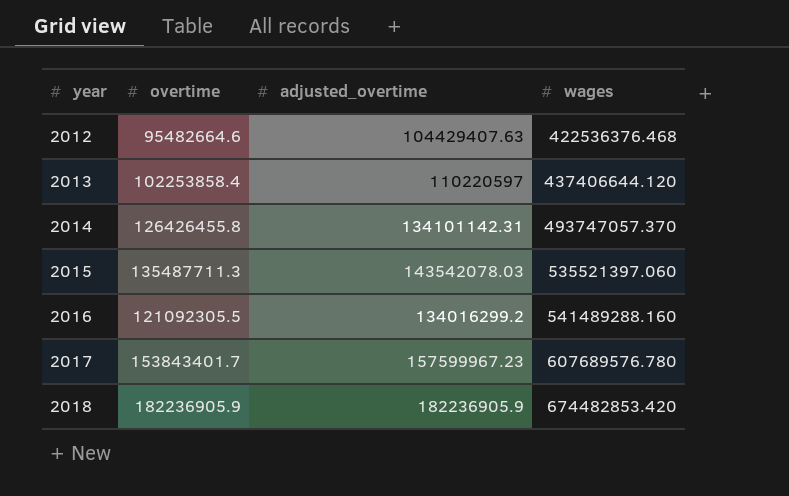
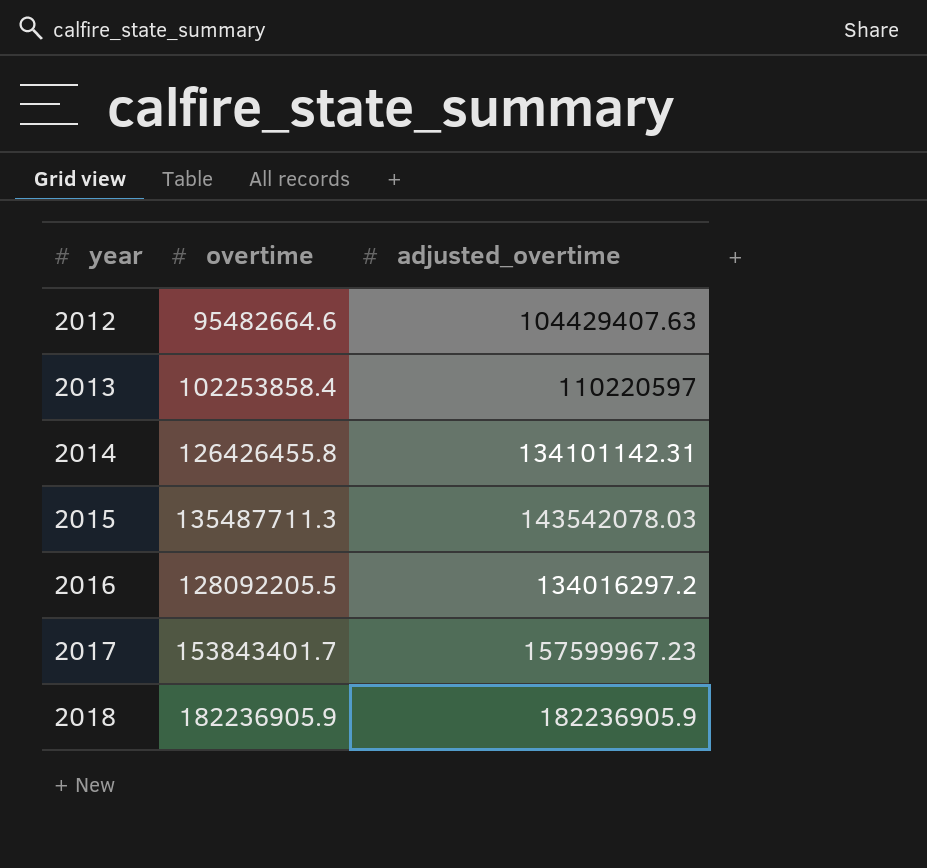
column wages | position: 4 -> none
2016 | overtime: 121092305.5 -> 128092205.5
2016 | adjusted_overtime: 134016299.2 -> 134016297.2

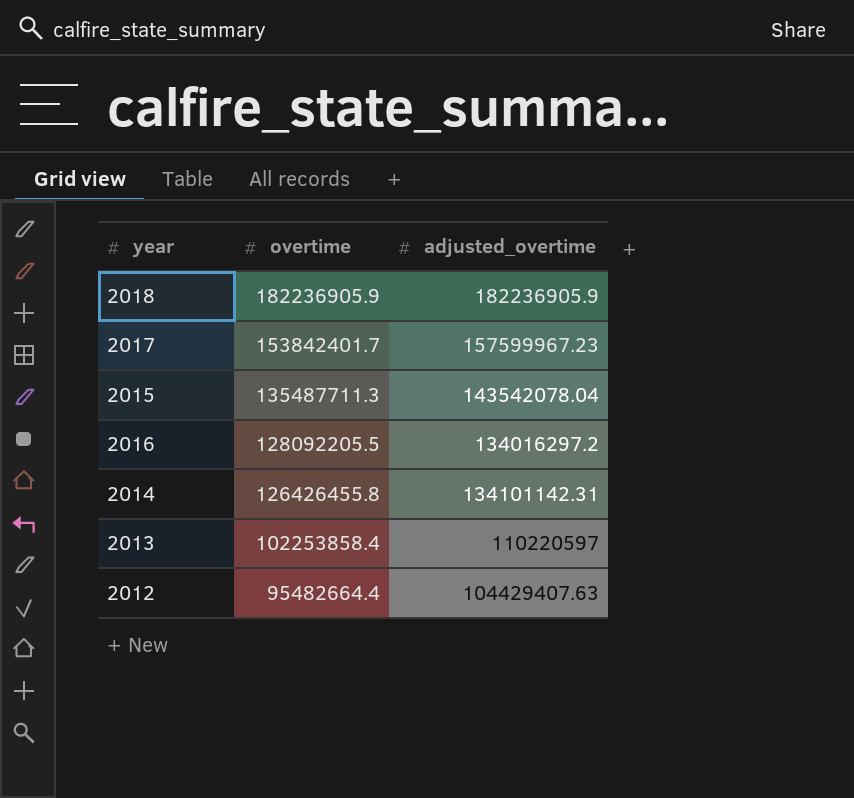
row order: year ascending -> overtime descending
2017 | overtime: 153843401.7 -> 153842401.7
2015 | adjusted_overtime: 143542078.03 -> 143542078.04
2012 | overtime: 95482664.6 -> 95482664.4

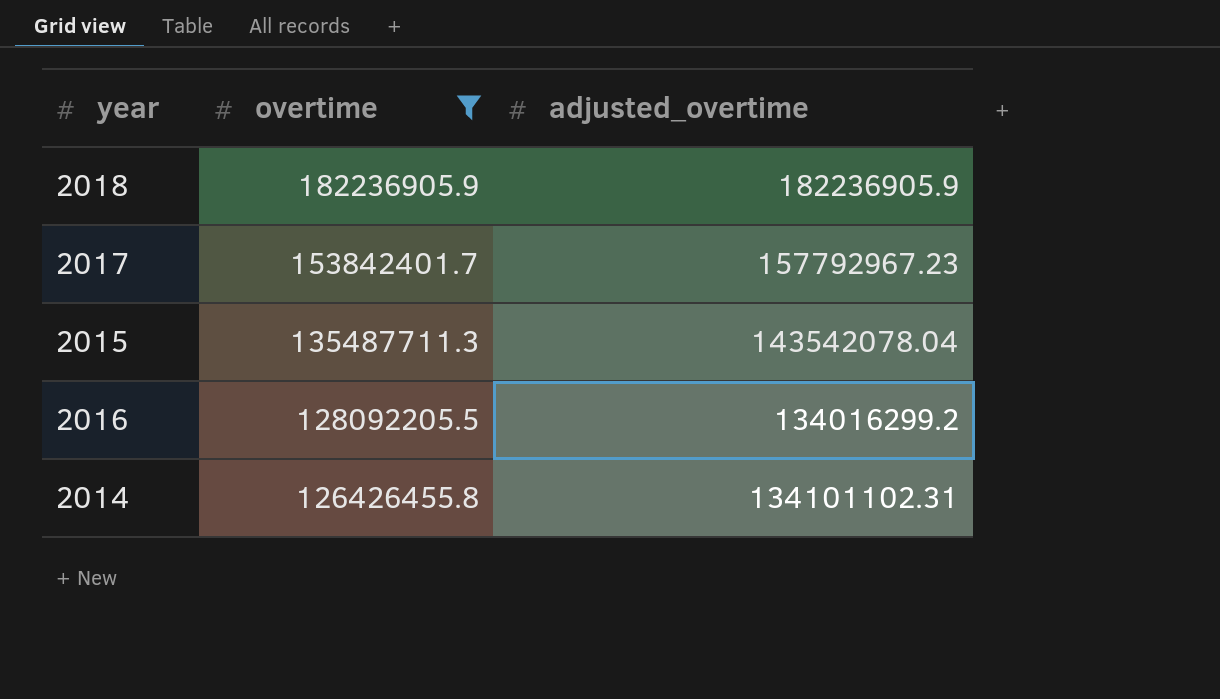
filter: none -> overtime >= 126426455.8
2017 | adjusted_overtime: 157599967.23 -> 157792967.23
2016 | adjusted_overtime: 134016297.2 -> 134016299.2
2014 | adjusted_overtime: 134101142.31 -> 134101102.31

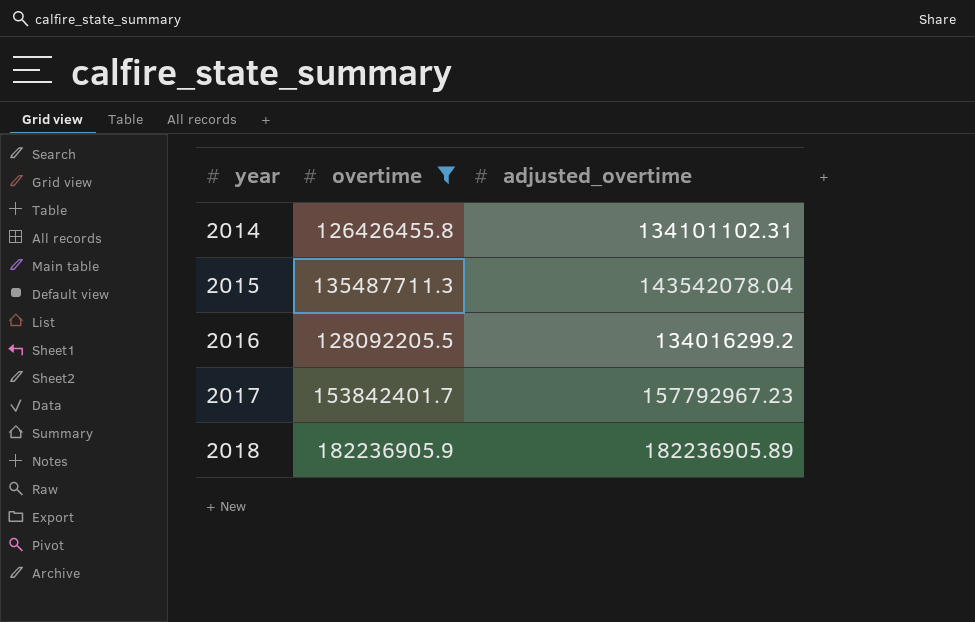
row order: overtime descending -> year ascending
2018 | adjusted_overtime: 182236905.9 -> 182236905.89

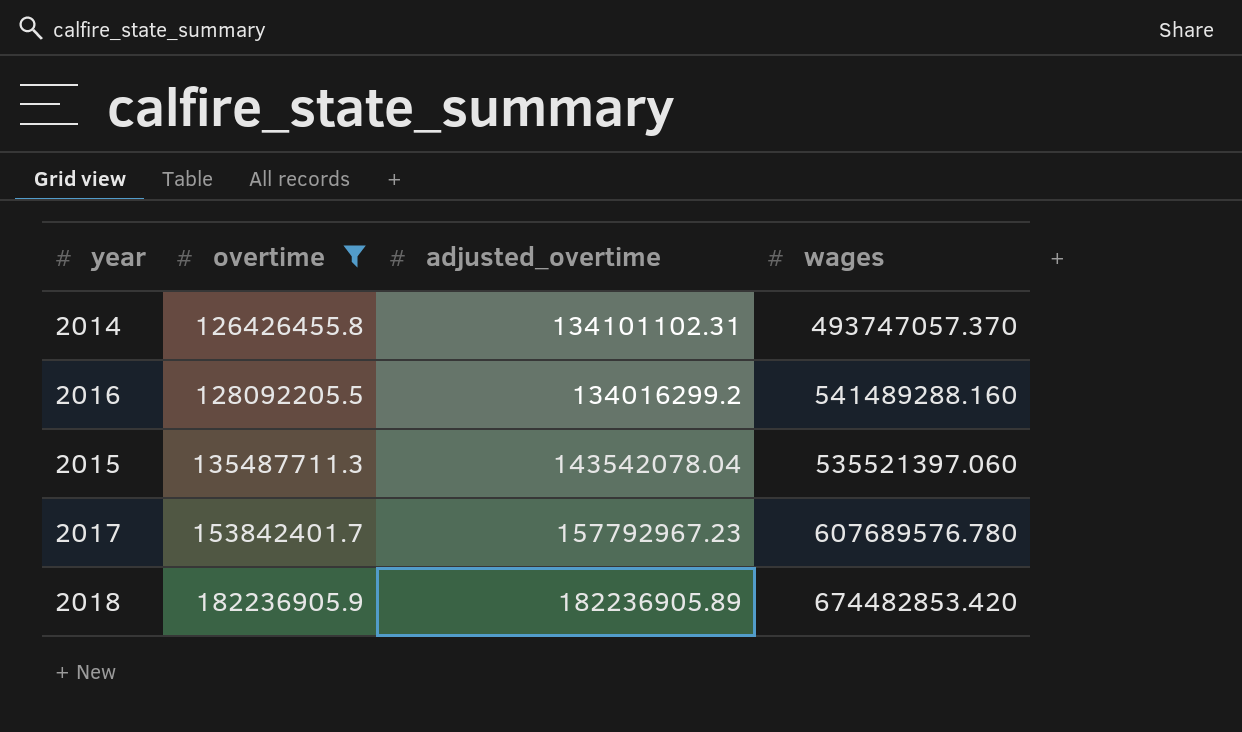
row order: year ascending -> overtime ascending
column wages | position: none -> 4

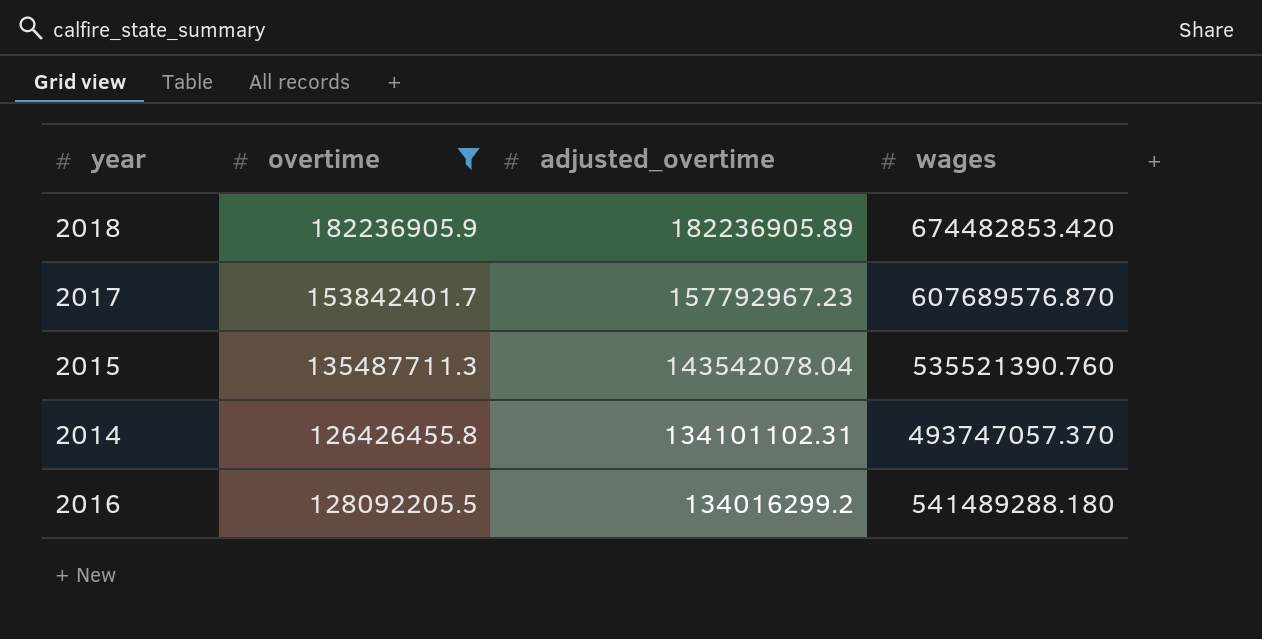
row order: overtime ascending -> adjusted_overtime descending
2017 | wages: 607689576.780 -> 607689576.870
2015 | wages: 535521397.060 -> 535521390.760
2016 | wages: 541489288.160 -> 541489288.180

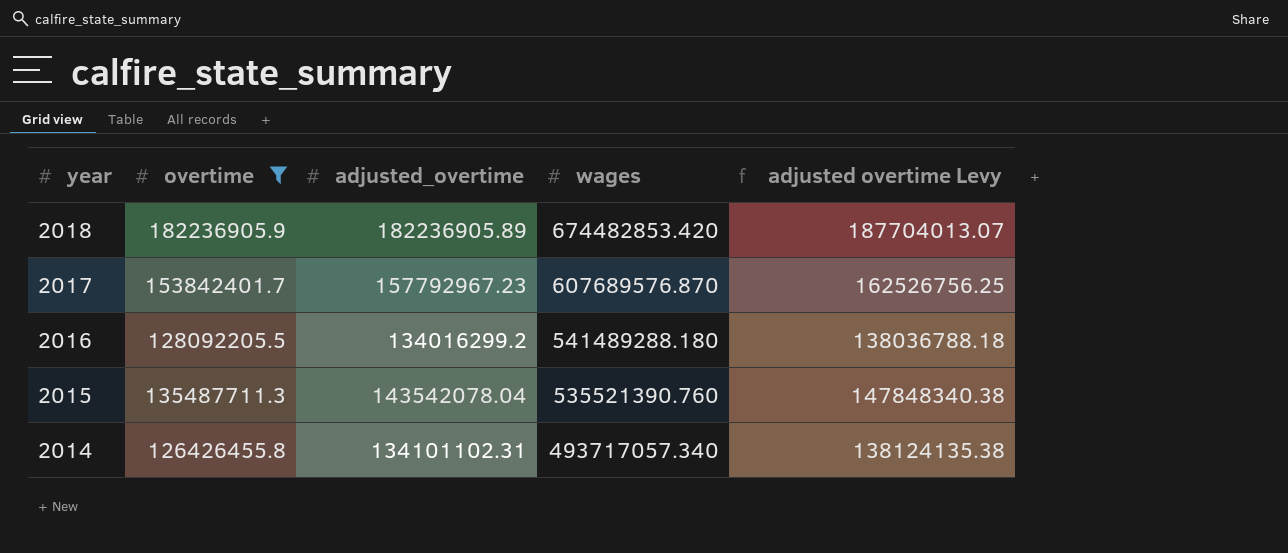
row order: adjusted_overtime descending -> year descending
column adjusted overtime Levy | formula: none -> [adjusted_overtime] * 1.03
2014 | wages: 493747057.370 -> 493717057.340

